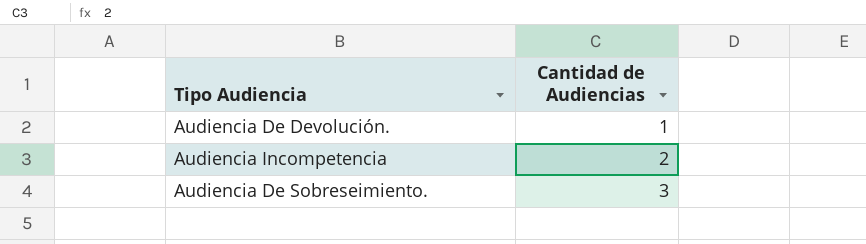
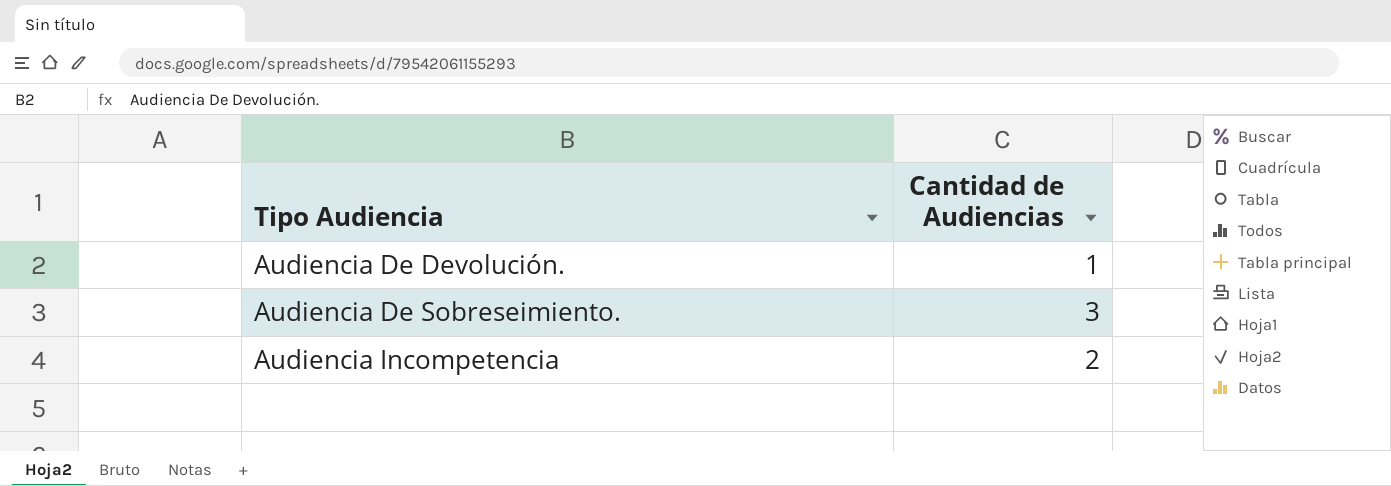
row order: Cantidad de Audiencias ascending -> Tipo Audiencia ascending

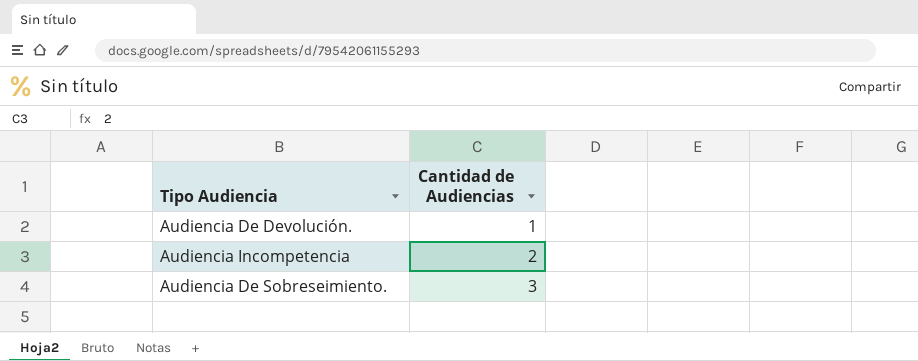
row order: Tipo Audiencia ascending -> Cantidad de Audiencias ascending

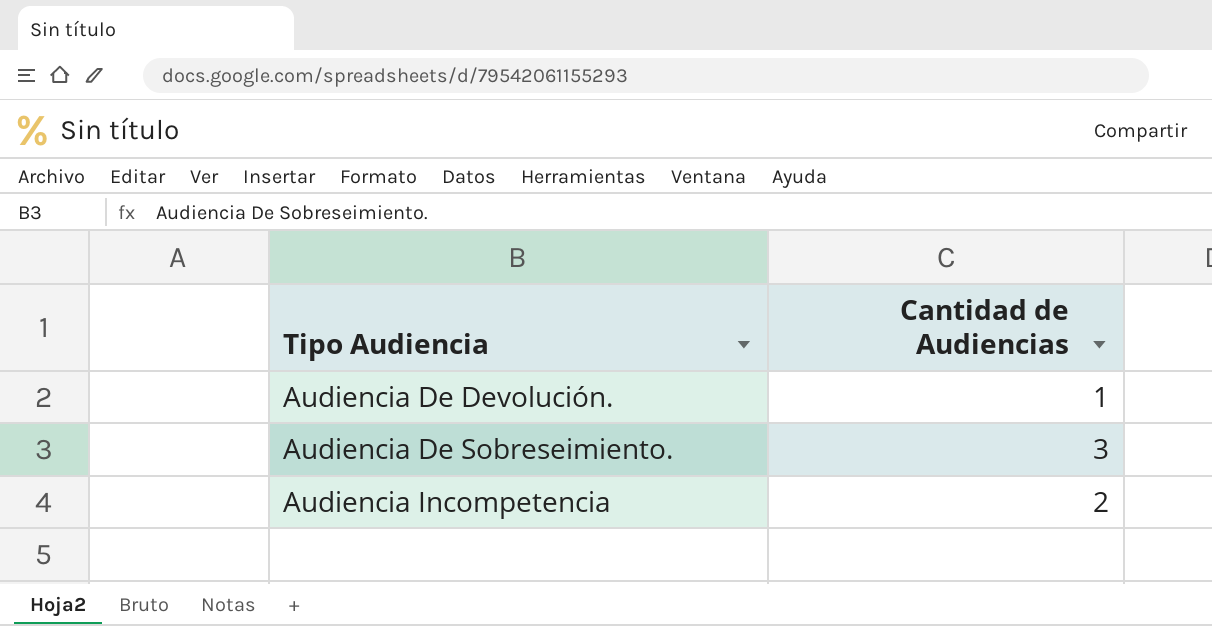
row order: Cantidad de Audiencias ascending -> Tipo Audiencia ascending

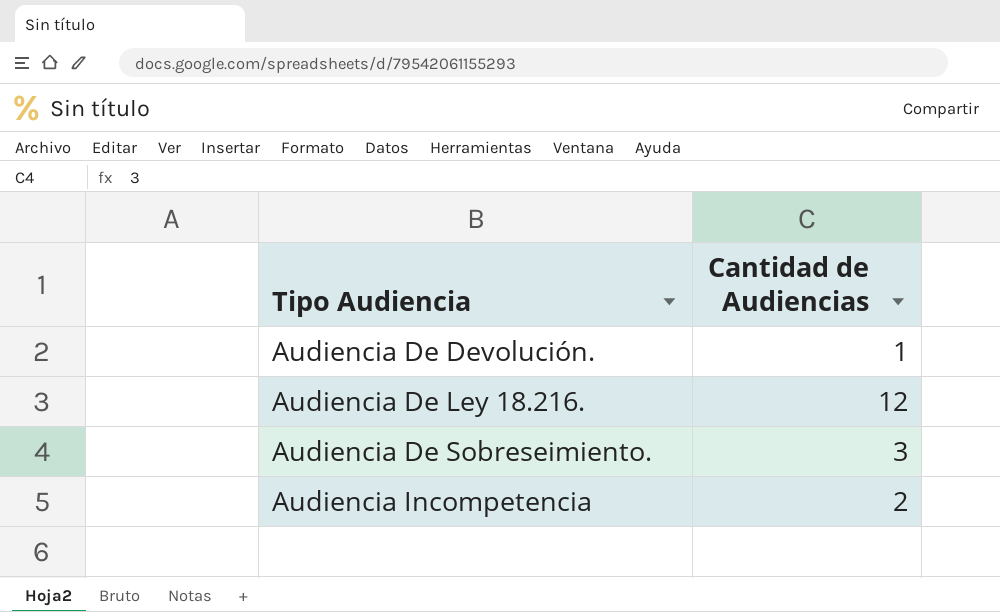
row Audiencia De Ley 18.216.: none -> 12

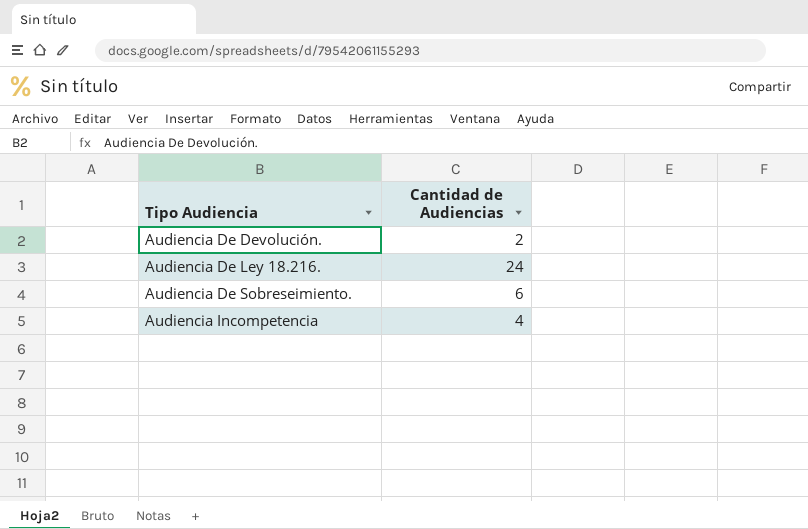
Audiencia De Devolución. | Cantidad de Audiencias: 1 -> 2
Audiencia De Ley 18.216. | Cantidad de Audiencias: 12 -> 24
Audiencia De Sobreseimiento. | Cantidad de Audiencias: 3 -> 6
Audiencia Incompetencia | Cantidad de Audiencias: 2 -> 4

